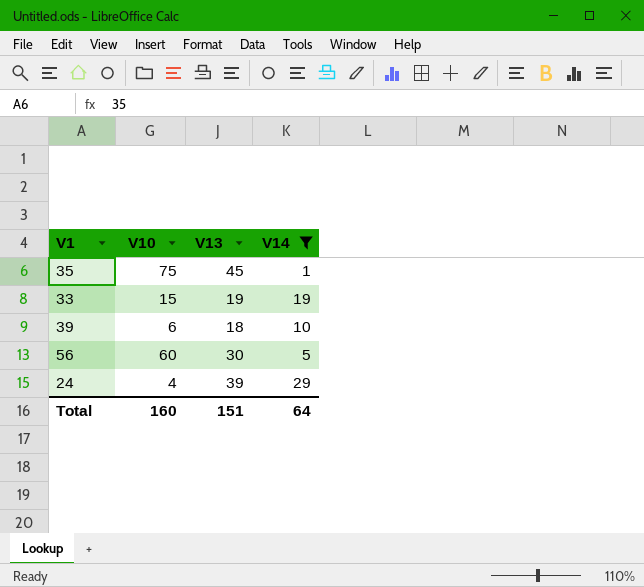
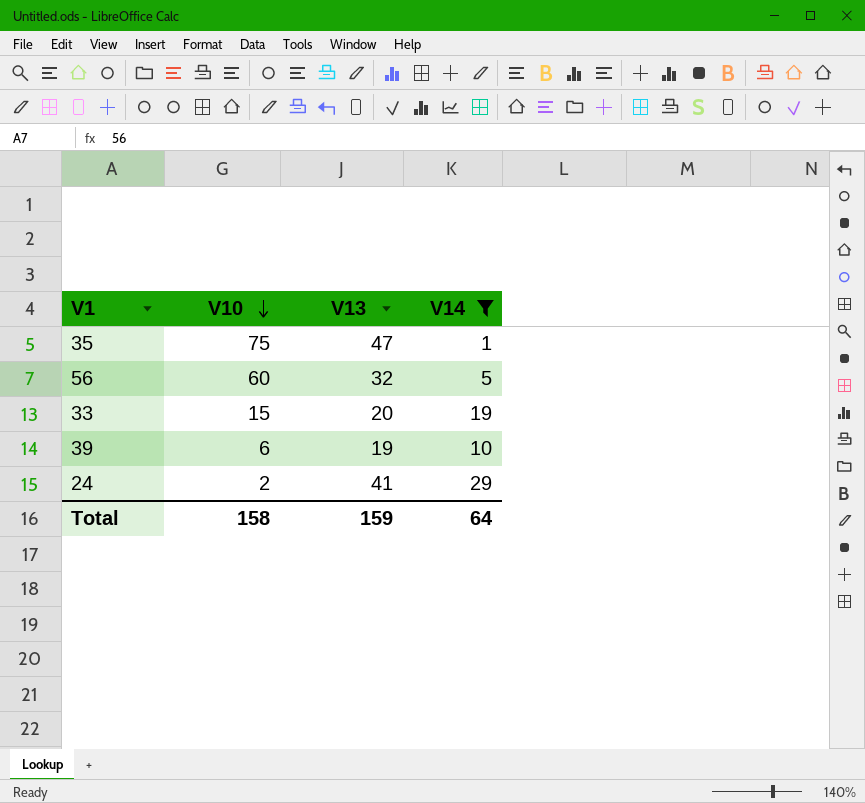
row order: none -> V10 descending
35 | V13: 45 -> 47
56 | V13: 30 -> 32
33 | V13: 19 -> 20
39 | V13: 18 -> 19
24 | V10: 4 -> 2
24 | V13: 39 -> 41
Total | V10: 160 -> 158
Total | V13: 151 -> 159

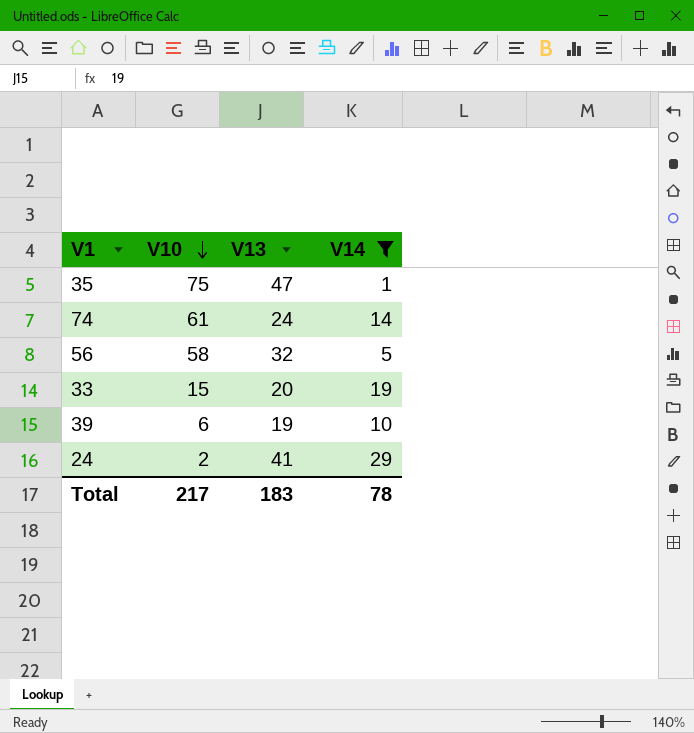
row 74: none -> 61 | 24 | 14
56 | V10: 60 -> 58
Total | V10: 158 -> 217
Total | V13: 159 -> 183
Total | V14: 64 -> 78

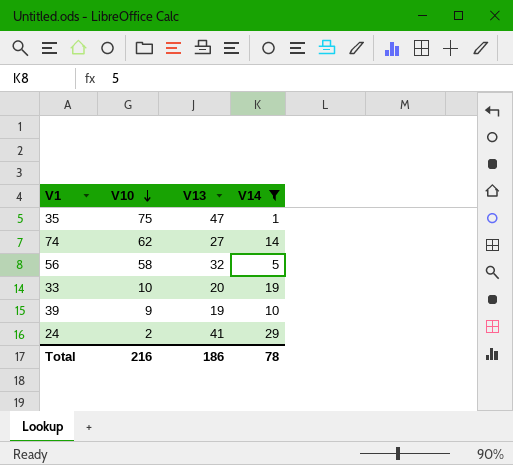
74 | V10: 61 -> 62
74 | V13: 24 -> 27
33 | V10: 15 -> 10
39 | V10: 6 -> 9
Total | V10: 217 -> 216
Total | V13: 183 -> 186

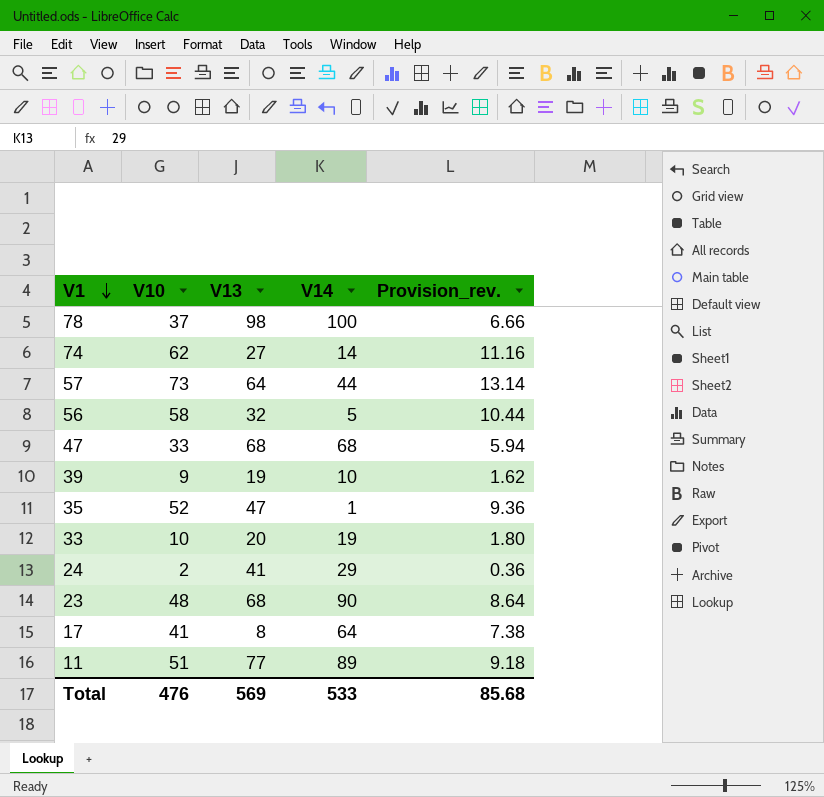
filter: V14 <= 29 -> none
row order: V10 descending -> V1 descending
column Provision_rev. | formula: none -> [V10] * 0.18
35 | V10: 75 -> 52
Total | V10: 216 -> 476
Total | V13: 186 -> 569
Total | V14: 78 -> 533

